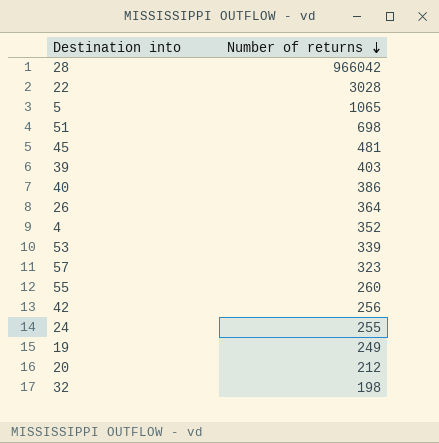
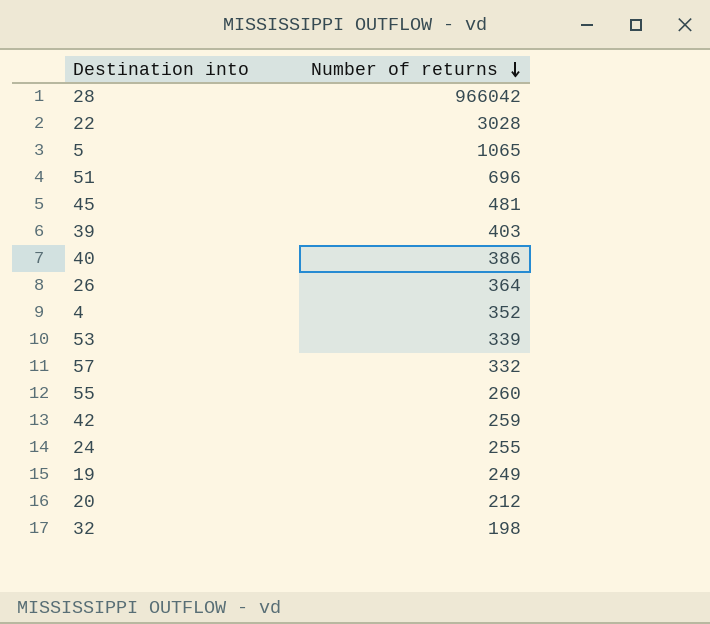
51 | Number of returns: 698 -> 696
57 | Number of returns: 323 -> 332
42 | Number of returns: 256 -> 259

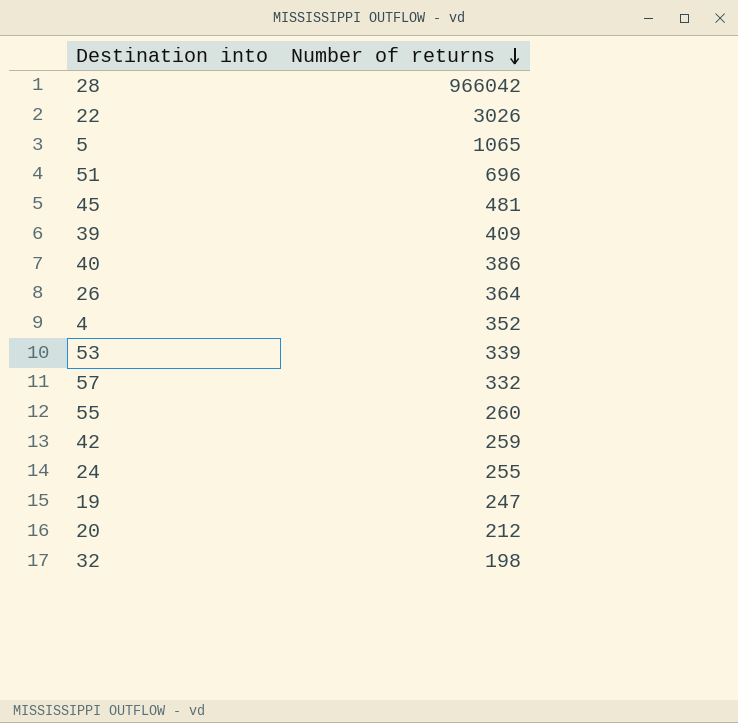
22 | Number of returns: 3028 -> 3026
39 | Number of returns: 403 -> 409
19 | Number of returns: 249 -> 247

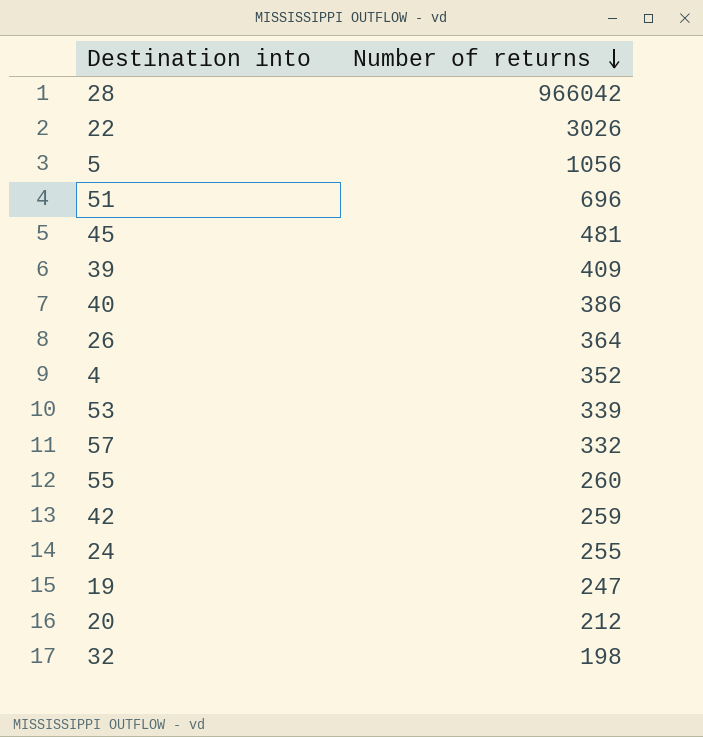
5 | Number of returns: 1065 -> 1056

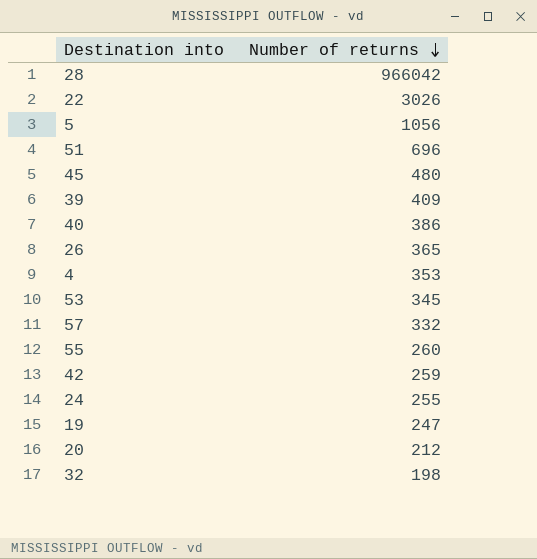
45 | Number of returns: 481 -> 480
26 | Number of returns: 364 -> 365
4 | Number of returns: 352 -> 353
53 | Number of returns: 339 -> 345

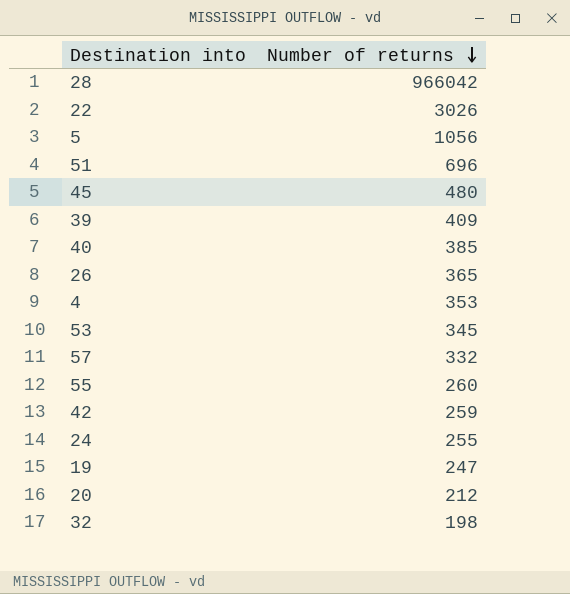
40 | Number of returns: 386 -> 385

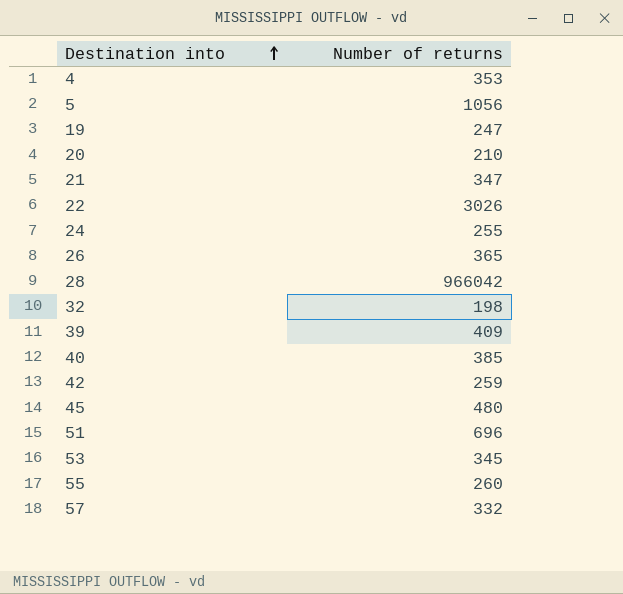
row order: Number of returns descending -> Destination into ascending
20 | Number of returns: 212 -> 210
row 21: none -> 347

